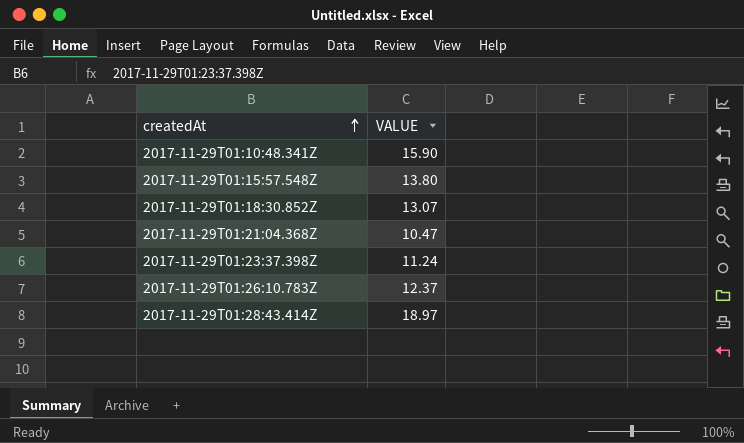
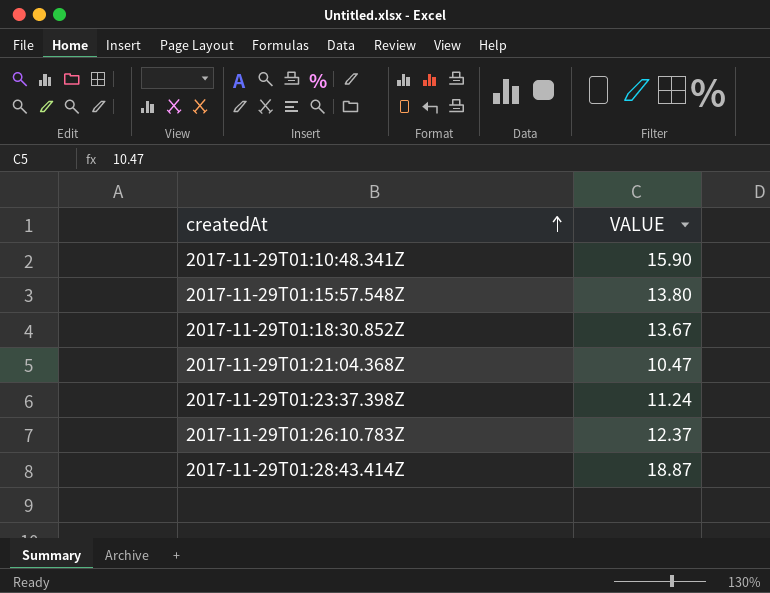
2017-11-29T01:18:30.852Z | VALUE: 13.07 -> 13.67
2017-11-29T01:28:43.414Z | VALUE: 18.97 -> 18.87

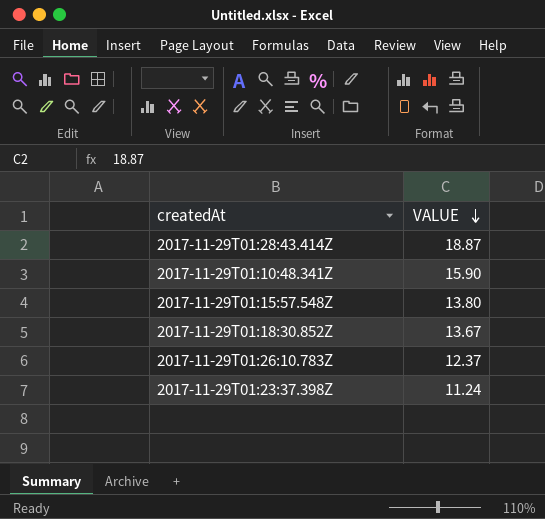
row order: createdAt ascending -> VALUE descending
row 2017-11-29T01:21:04.368Z: 10.47 -> none

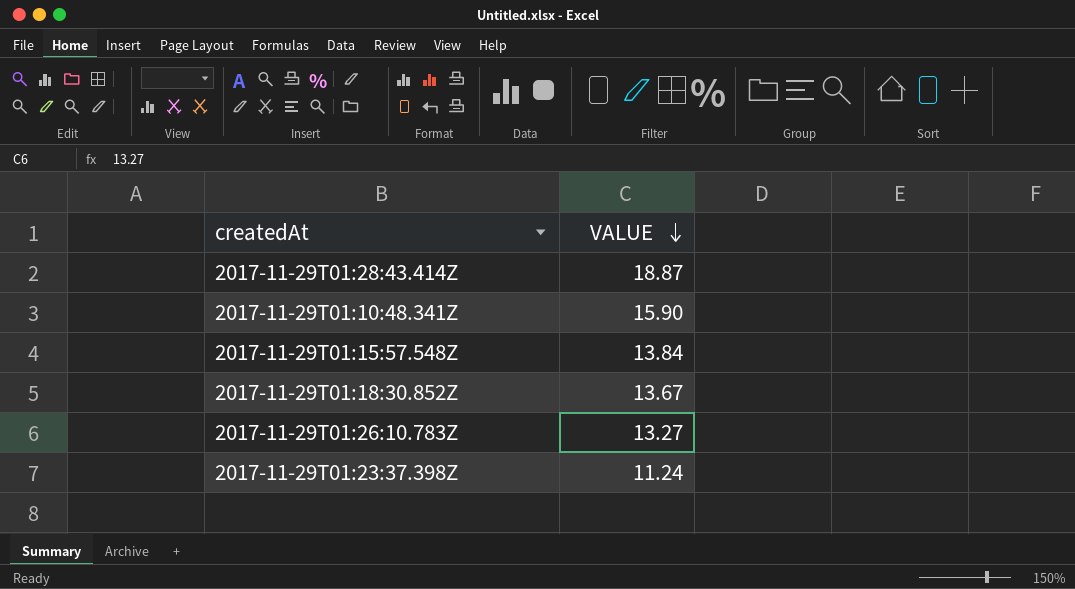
2017-11-29T01:15:57.548Z | VALUE: 13.80 -> 13.84
2017-11-29T01:26:10.783Z | VALUE: 12.37 -> 13.27

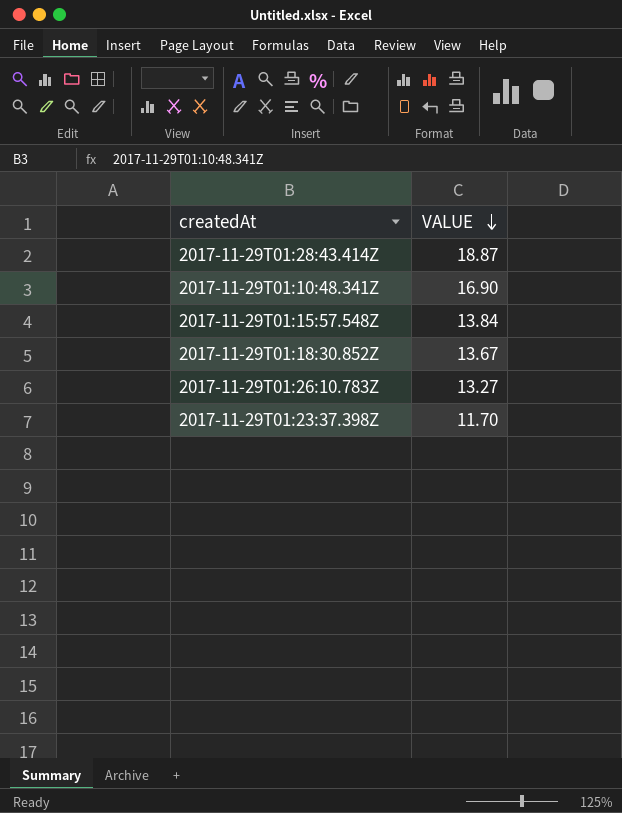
2017-11-29T01:10:48.341Z | VALUE: 15.90 -> 16.90
2017-11-29T01:23:37.398Z | VALUE: 11.24 -> 11.70

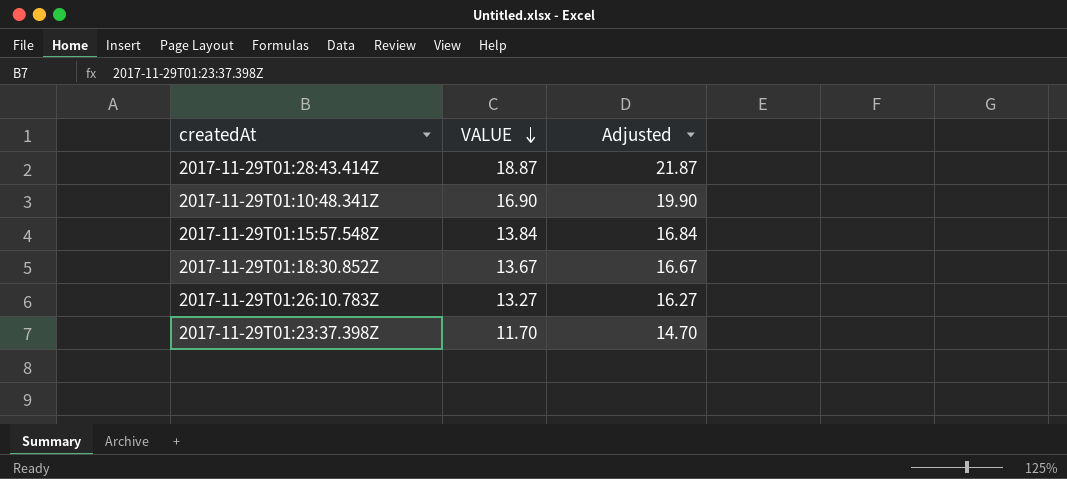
column Adjusted | formula: none -> [VALUE] + 3

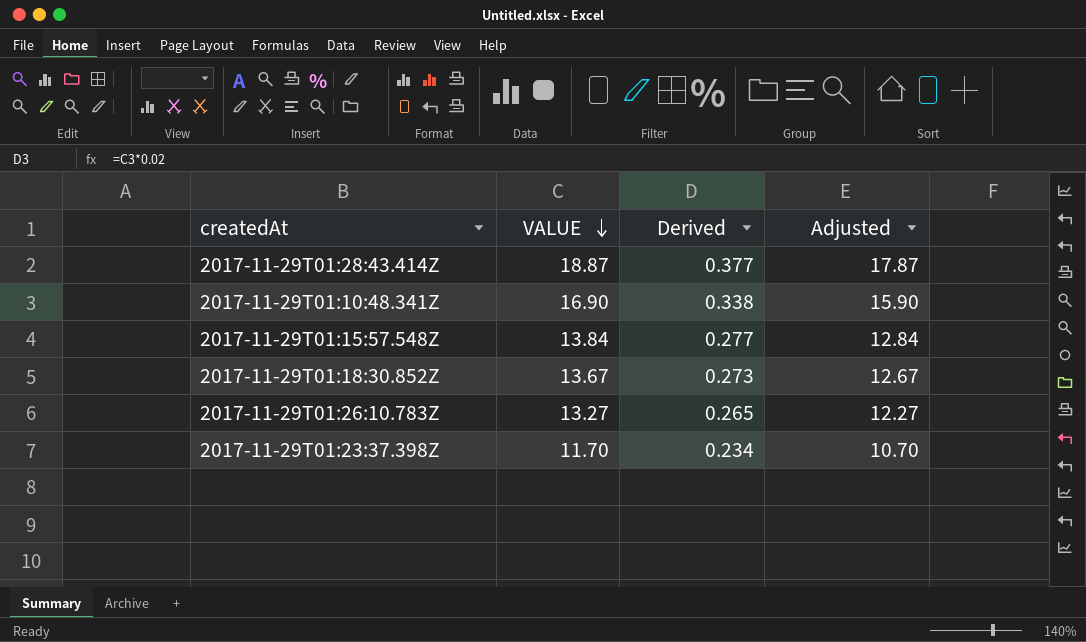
column Derived | formula: none -> [VALUE] * 0.02
column Adjusted | formula: [VALUE] + 3 -> [VALUE] - 1

